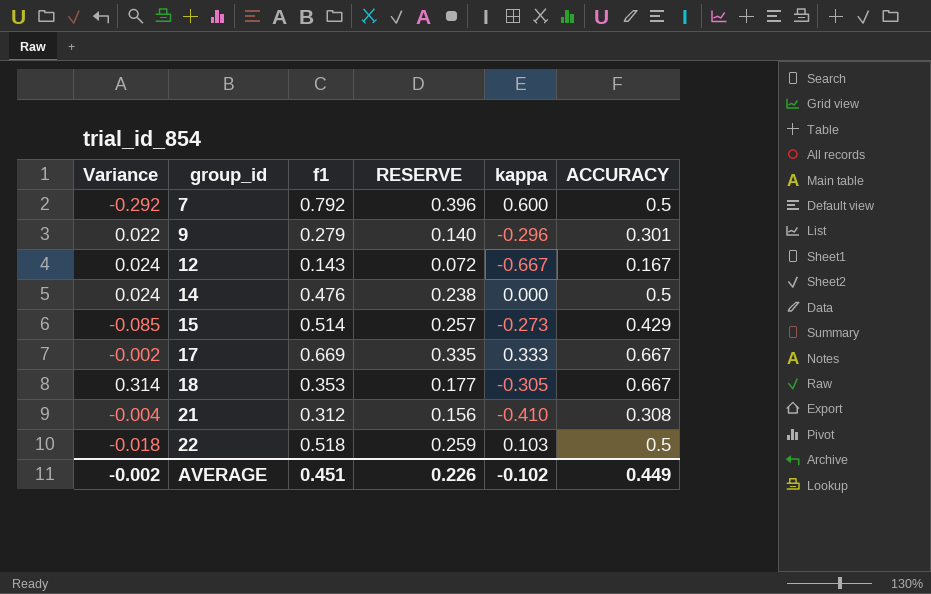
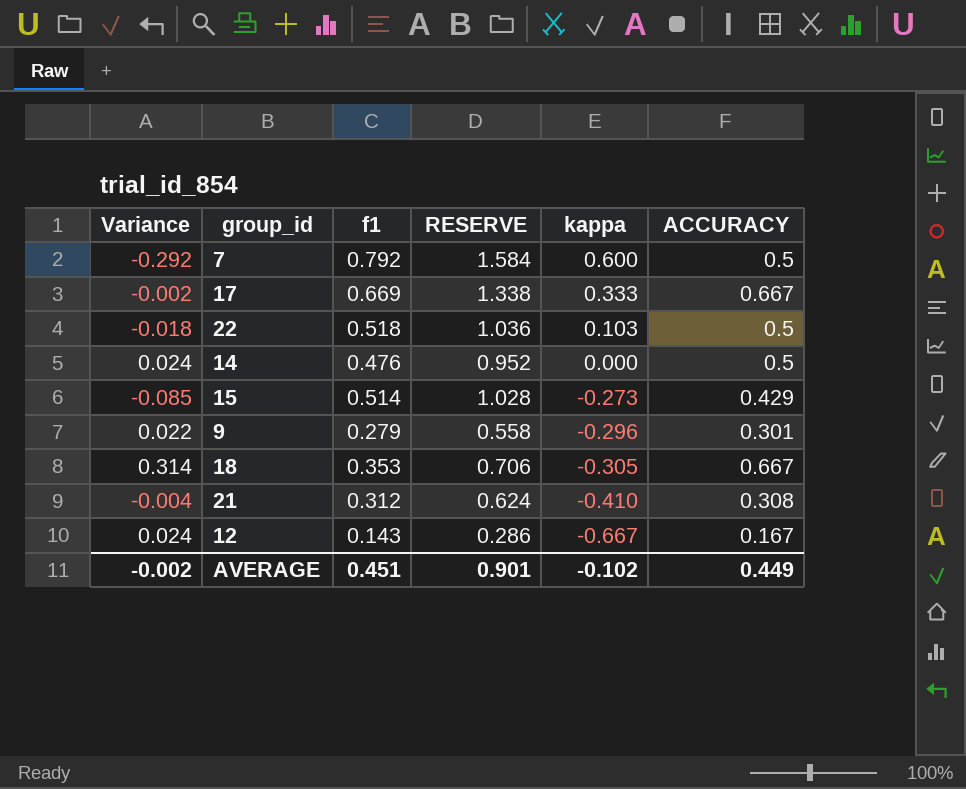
row order: group_id ascending -> kappa descending
column RESERVE | formula: [f1] * 0.5 -> [f1] * 2
AVERAGE | RESERVE: 0.226 -> 0.901

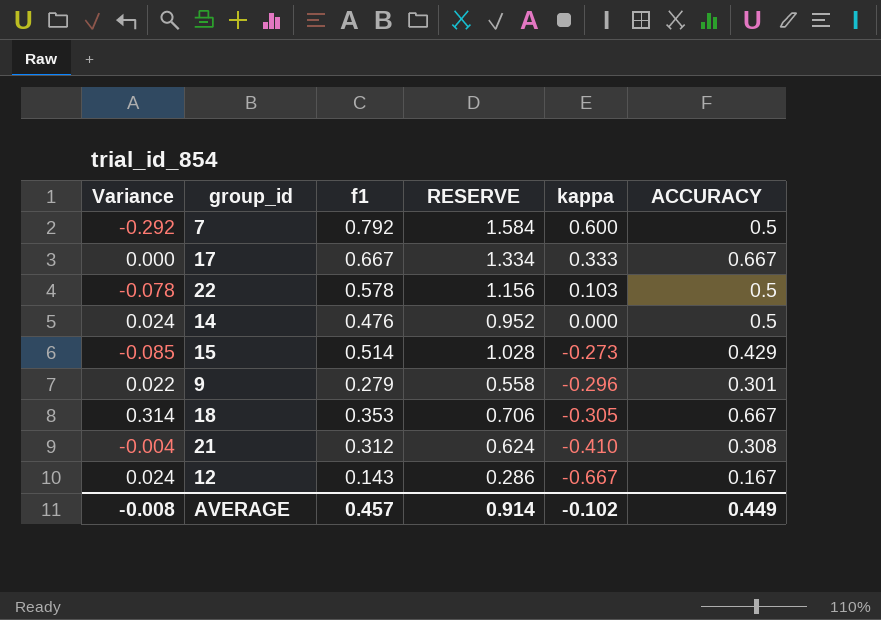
17 | Variance: -0.002 -> 0.000
17 | f1: 0.669 -> 0.667
17 | RESERVE: 1.338 -> 1.334
22 | Variance: -0.018 -> -0.078
22 | f1: 0.518 -> 0.578
22 | RESERVE: 1.036 -> 1.156
AVERAGE | Variance: -0.002 -> -0.008
AVERAGE | f1: 0.451 -> 0.457
AVERAGE | RESERVE: 0.901 -> 0.914

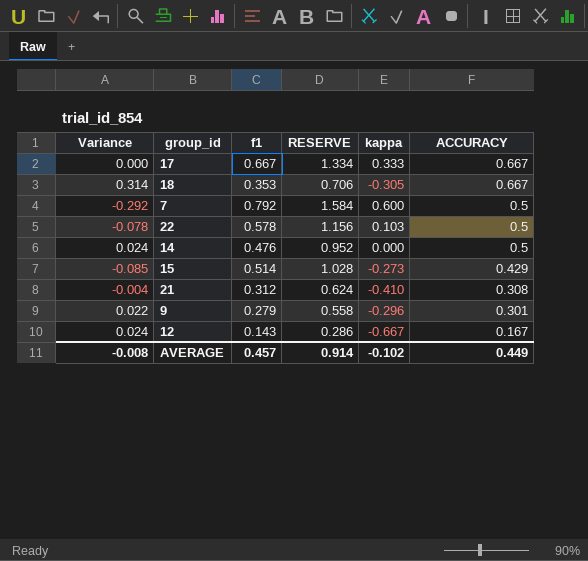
row order: kappa descending -> ACCURACY descending

